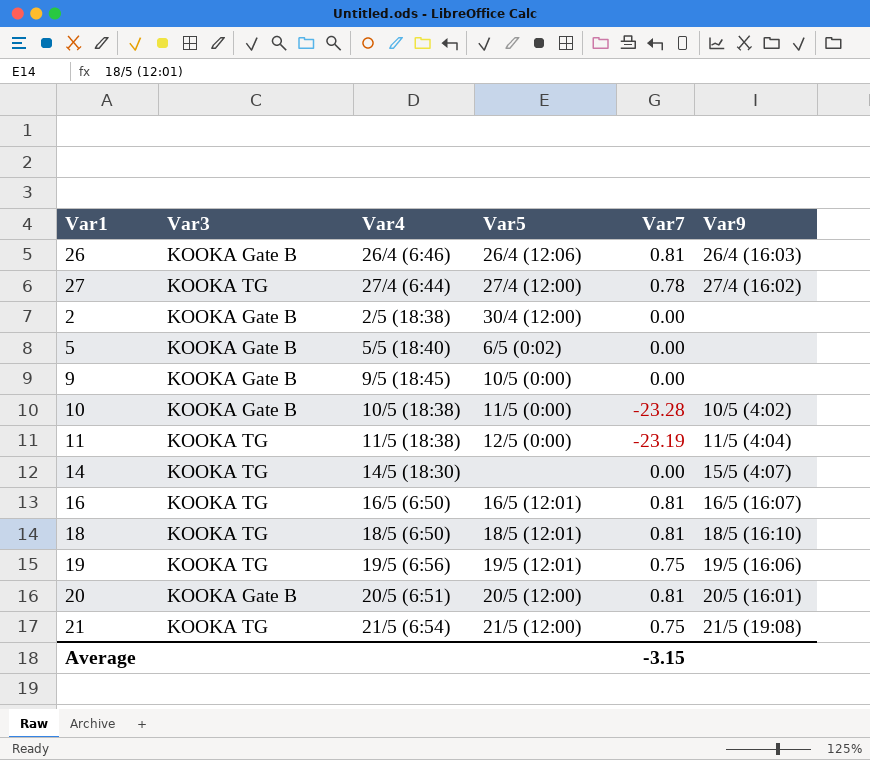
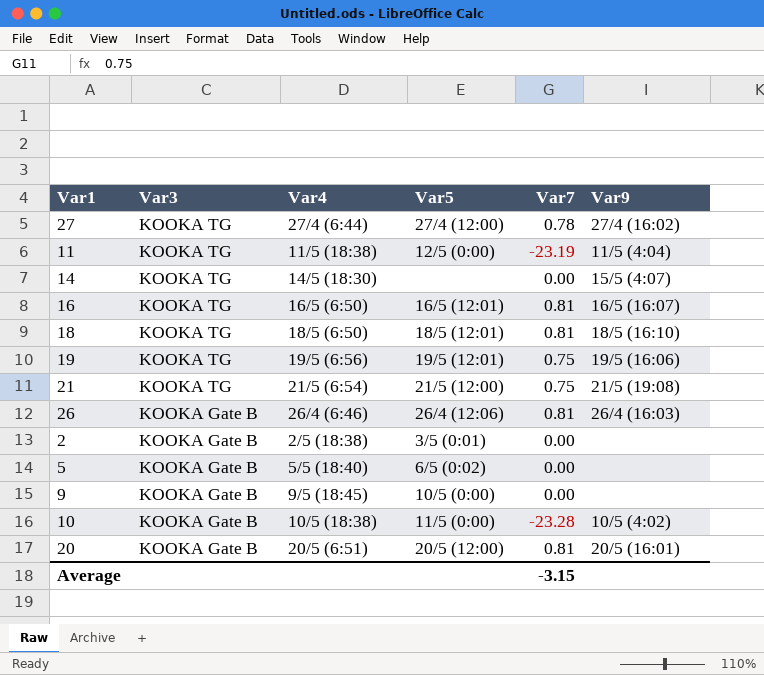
row order: none -> Var3 descending
2 | Var5: 30/4 (12:00) -> 3/5 (0:01)

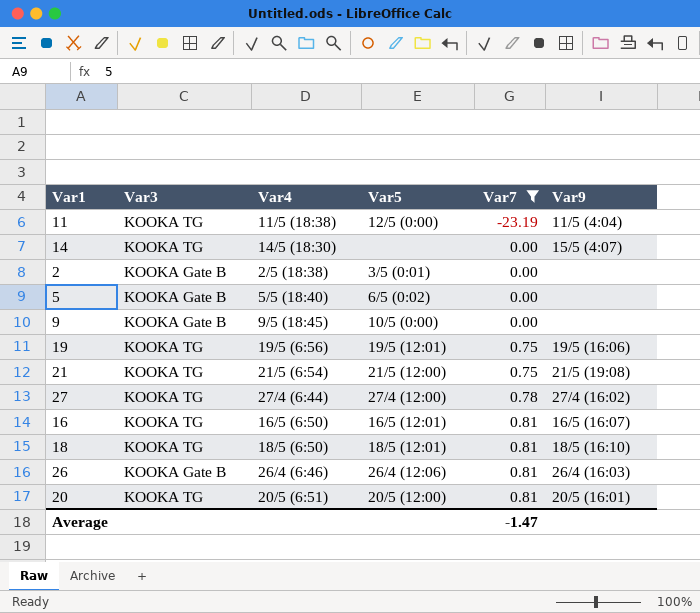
filter: none -> Var7 != -23.28
row order: Var3 descending -> Var7 ascending
20 | Var3: KOOKA Gate B -> KOOKA TG
Average | Var7: -3.15 -> -1.47

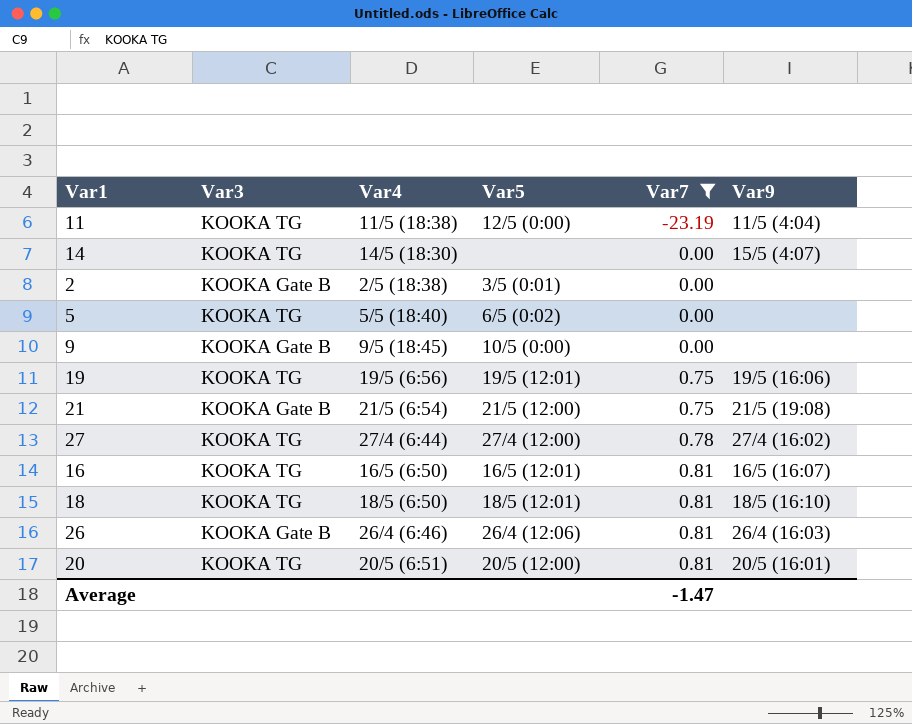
5 | Var3: KOOKA Gate B -> KOOKA TG
21 | Var3: KOOKA TG -> KOOKA Gate B

